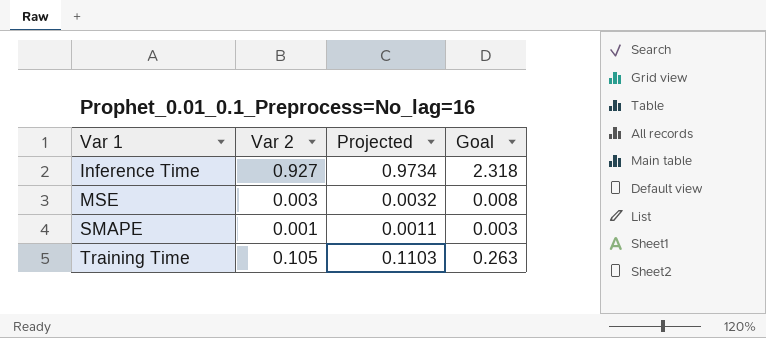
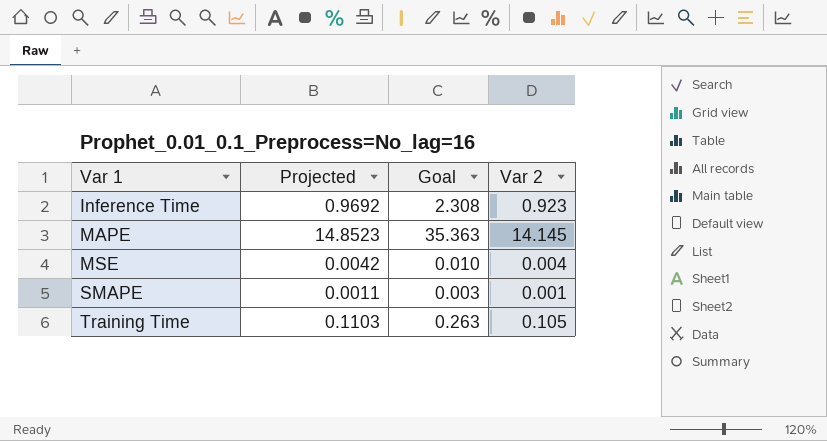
column Var 2 | position: 2 -> 4
Inference Time | Projected: 0.9734 -> 0.9692
Inference Time | Goal: 2.318 -> 2.308
Inference Time | Var 2: 0.927 -> 0.923
row MAPE: none -> 14.8523 | 35.363 | 14.145
MSE | Projected: 0.0032 -> 0.0042
MSE | Goal: 0.008 -> 0.010
MSE | Var 2: 0.003 -> 0.004

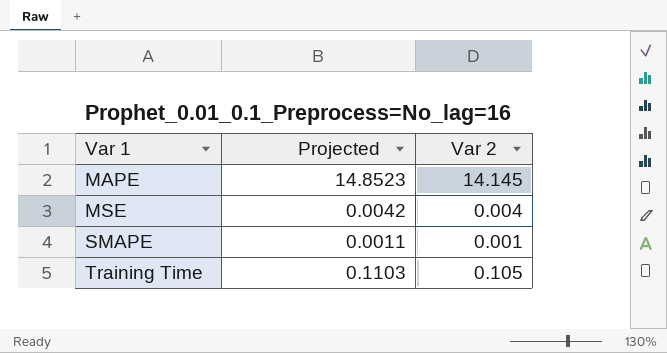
column Goal | formula: [Var 2] * 2.5 -> none
row Inference Time: 0.9692 | 2.308 | 0.923 -> none

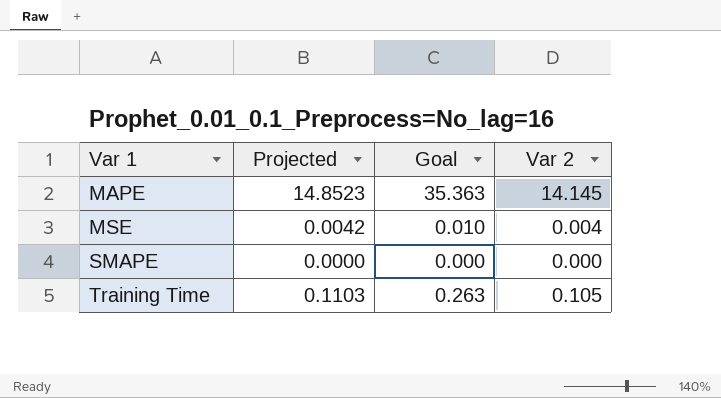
column Goal | formula: none -> [Var 2] * 2.5
SMAPE | Projected: 0.0011 -> 0.0000
SMAPE | Var 2: 0.001 -> 0.000

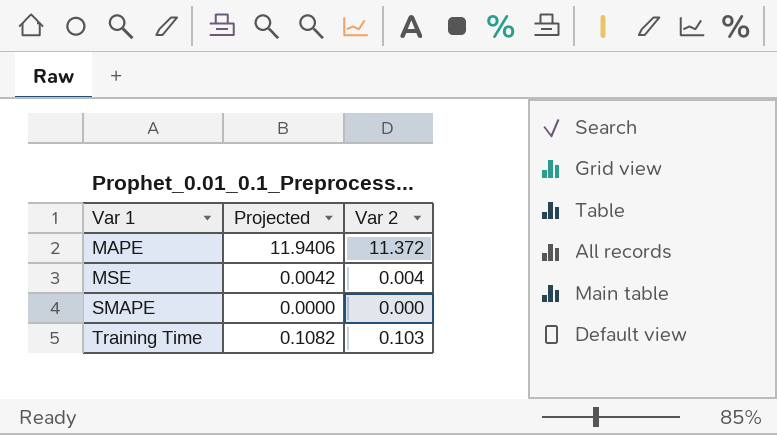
column Goal | formula: [Var 2] * 2.5 -> none
MAPE | Projected: 14.8523 -> 11.9406
MAPE | Var 2: 14.145 -> 11.372
Training Time | Projected: 0.1103 -> 0.1082
Training Time | Var 2: 0.105 -> 0.103

